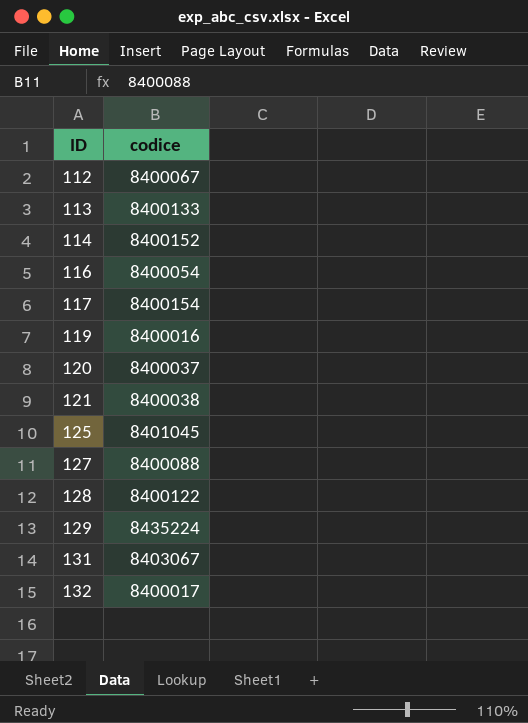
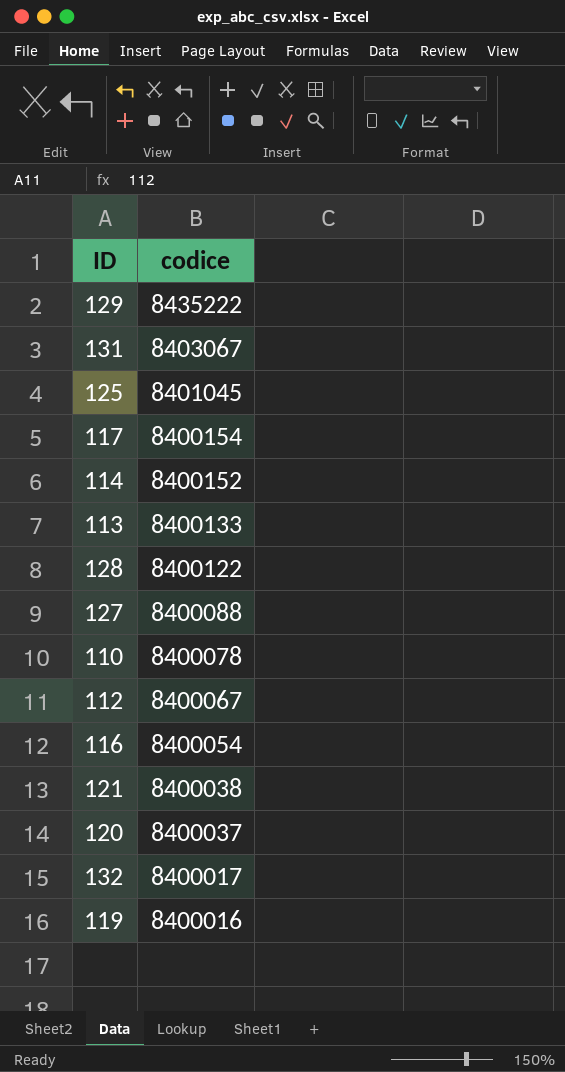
row order: ID ascending -> codice descending
129 | codice: 8435224 -> 8435222
row 110: none -> 8400078

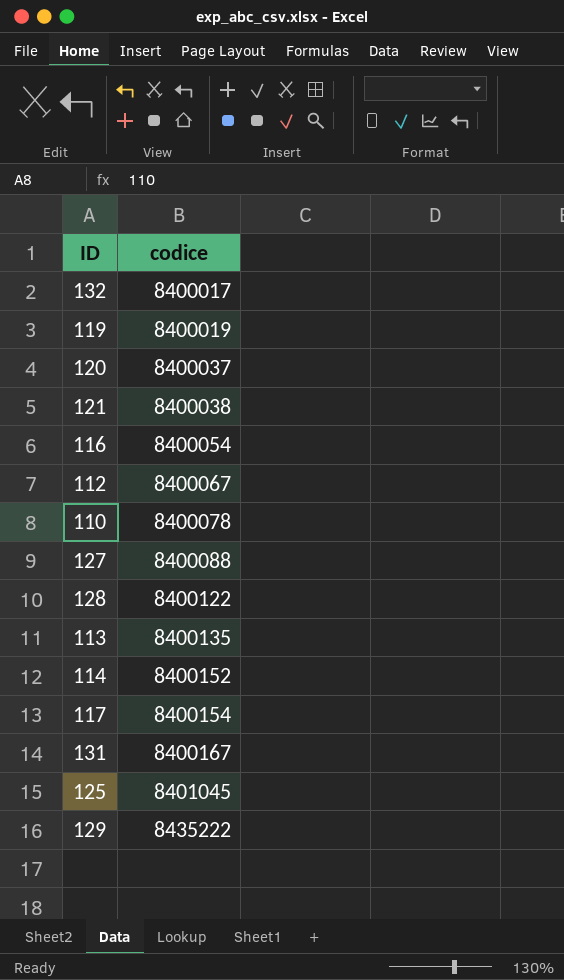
row order: codice descending -> codice ascending
119 | codice: 8400016 -> 8400019
113 | codice: 8400133 -> 8400135
131 | codice: 8403067 -> 8400167

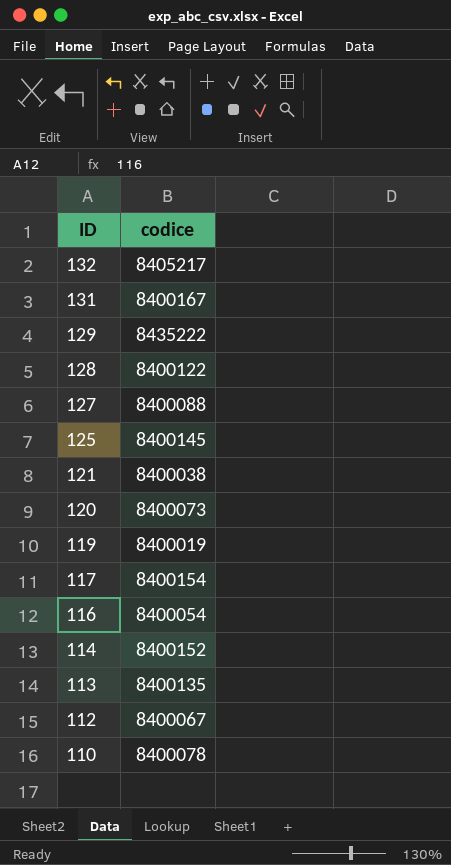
row order: codice ascending -> ID descending
132 | codice: 8400017 -> 8405217
125 | codice: 8401045 -> 8400145
120 | codice: 8400037 -> 8400073

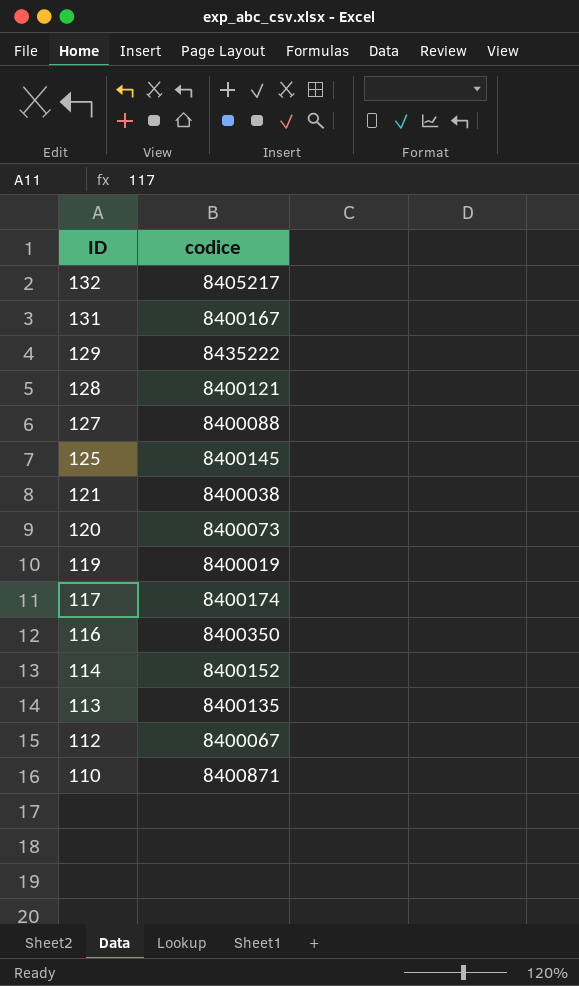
128 | codice: 8400122 -> 8400121
117 | codice: 8400154 -> 8400174
116 | codice: 8400054 -> 8400350
110 | codice: 8400078 -> 8400871

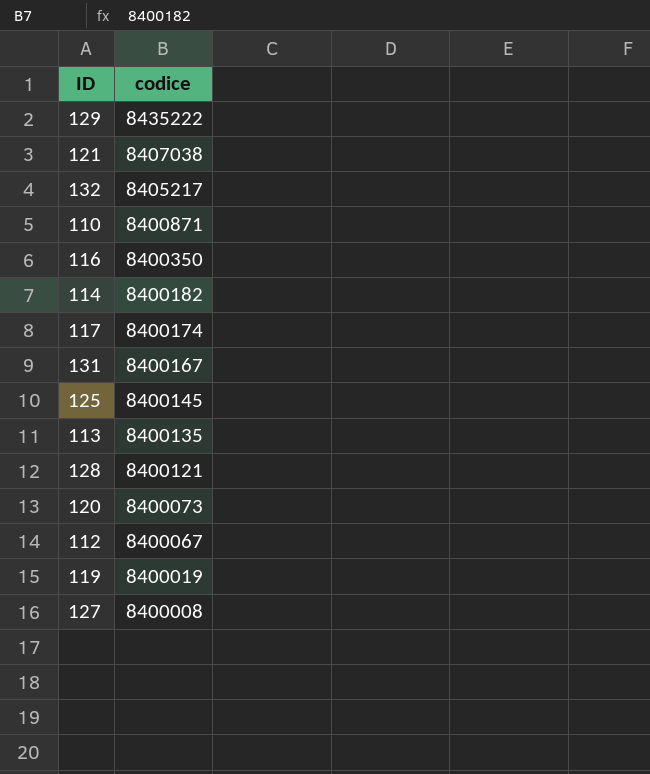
row order: ID descending -> codice descending
121 | codice: 8400038 -> 8407038
114 | codice: 8400152 -> 8400182
127 | codice: 8400088 -> 8400008

